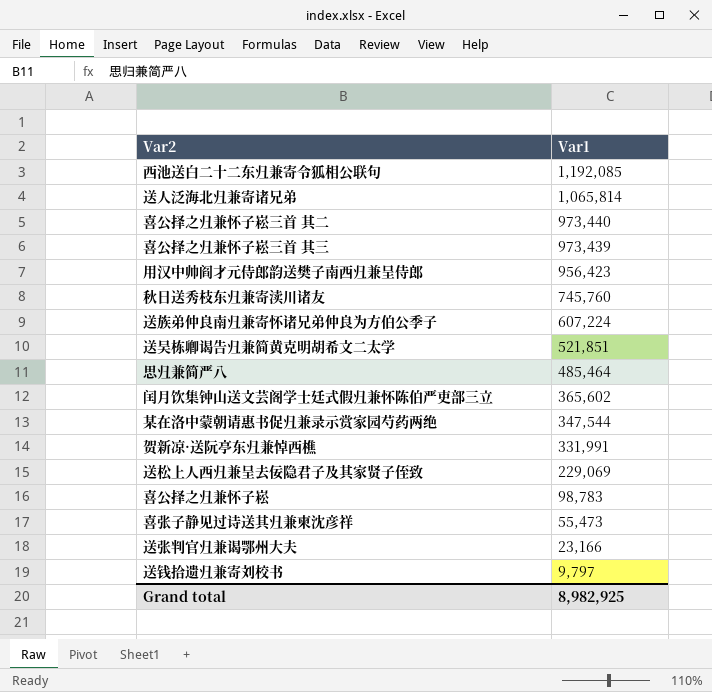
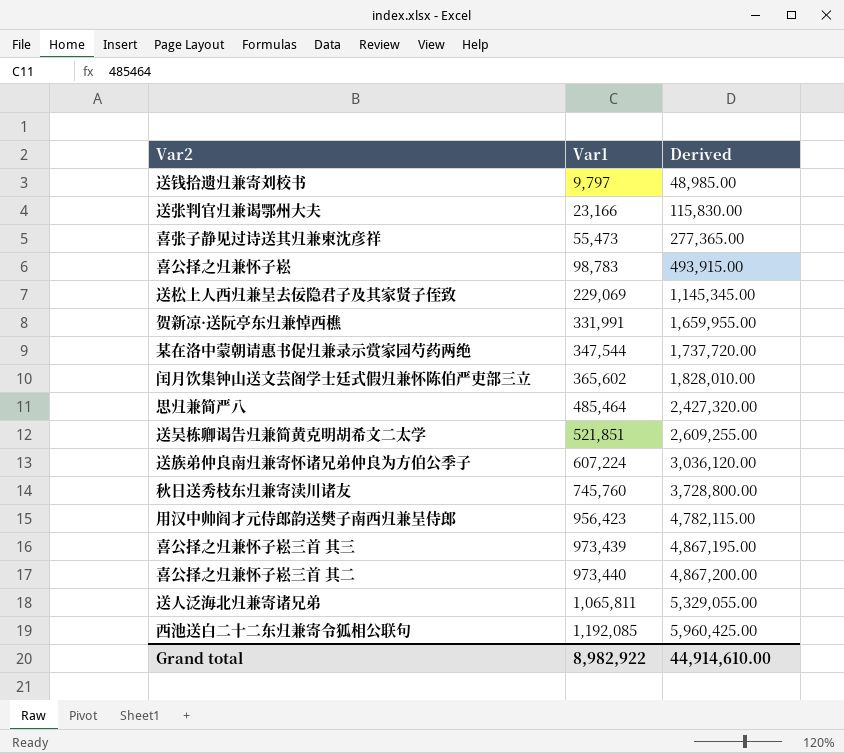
row order: Var1 descending -> Var1 ascending
column Derived | formula: none -> [Var1] * 5
送人泛海北归兼寄诸兄弟 | Var1: 1,065,814 -> 1,065,811
Grand total | Var1: 8,982,925 -> 8,982,922

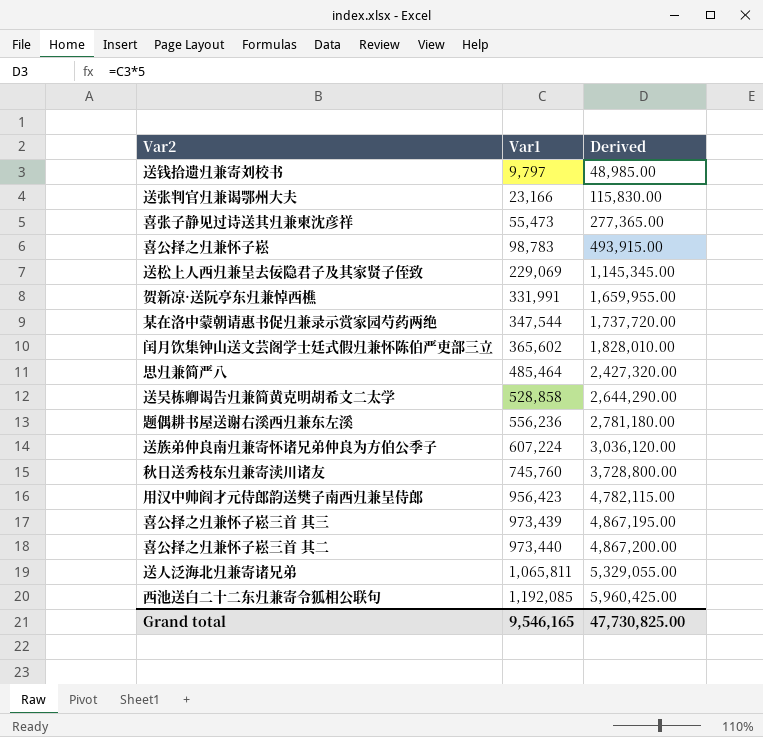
送吴栋卿谒告归兼简黄克明胡希文二太学 | Var1: 521,851 -> 528,858
送吴栋卿谒告归兼简黄克明胡希文二太学 | Derived: 2,609,255.00 -> 2,644,290.00
row 题偶耕书屋送谢右溪西归兼东左溪: none -> 556,236 | 2,781,180.00
Grand total | Var1: 8,982,922 -> 9,546,165
Grand total | Derived: 44,914,610.00 -> 47,730,825.00

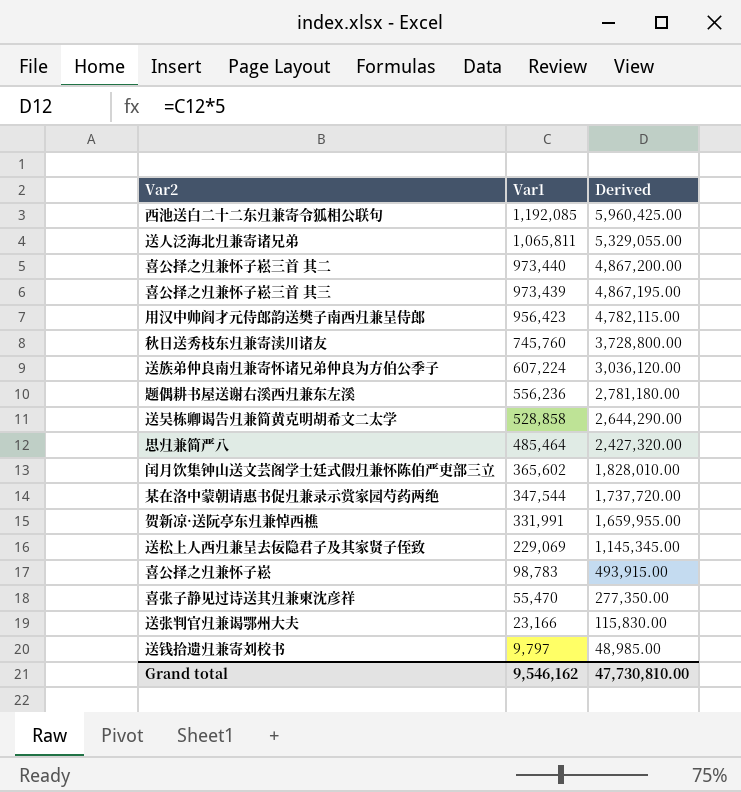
row order: Var1 ascending -> Var1 descending
喜张子静见过诗送其归兼柬沈彦祥 | Var1: 55,473 -> 55,470
喜张子静见过诗送其归兼柬沈彦祥 | Derived: 277,365.00 -> 277,350.00
Grand total | Var1: 9,546,165 -> 9,546,162
Grand total | Derived: 47,730,825.00 -> 47,730,810.00

